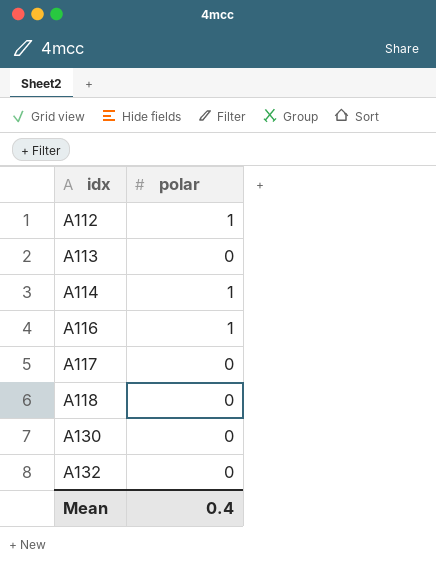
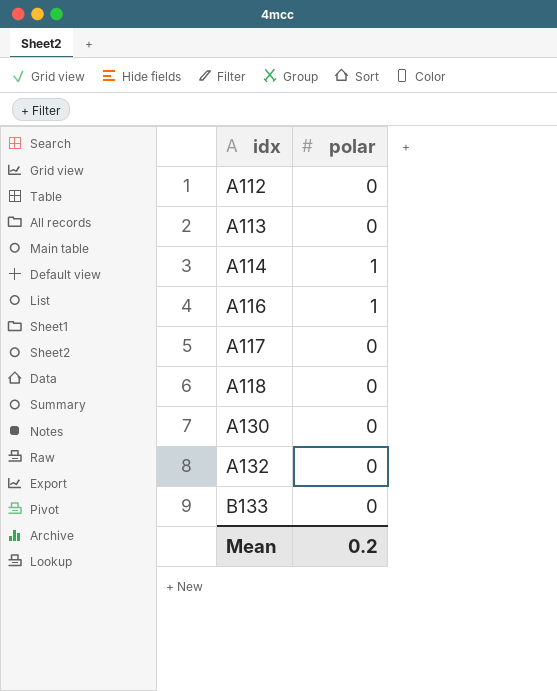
A112 | polar: 1 -> 0
row B133: none -> 0
Mean | polar: 0.4 -> 0.2

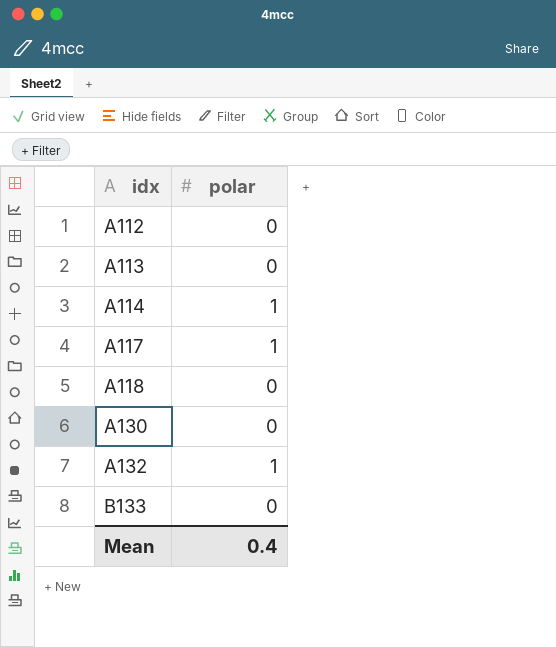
row A116: 1 -> none
A117 | polar: 0 -> 1
A132 | polar: 0 -> 1
Mean | polar: 0.2 -> 0.4

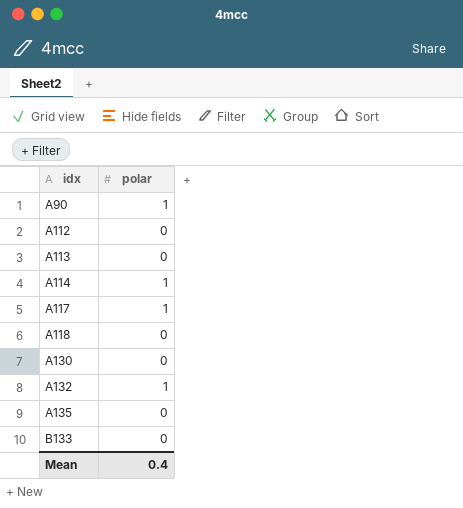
row A90: none -> 1
row A135: none -> 0

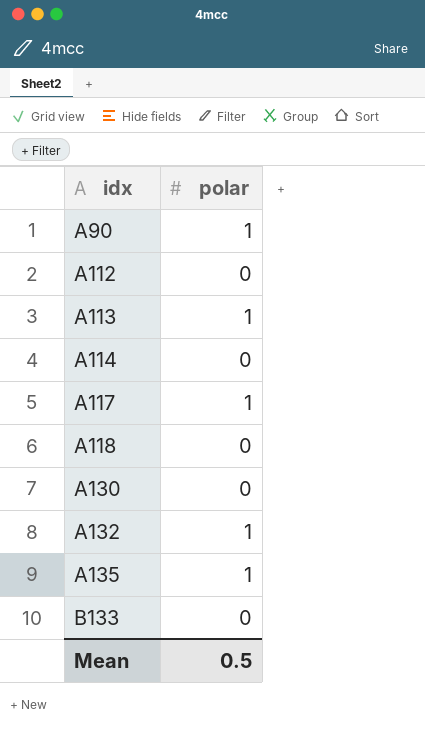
A113 | polar: 0 -> 1
A114 | polar: 1 -> 0
A135 | polar: 0 -> 1
Mean | polar: 0.4 -> 0.5

